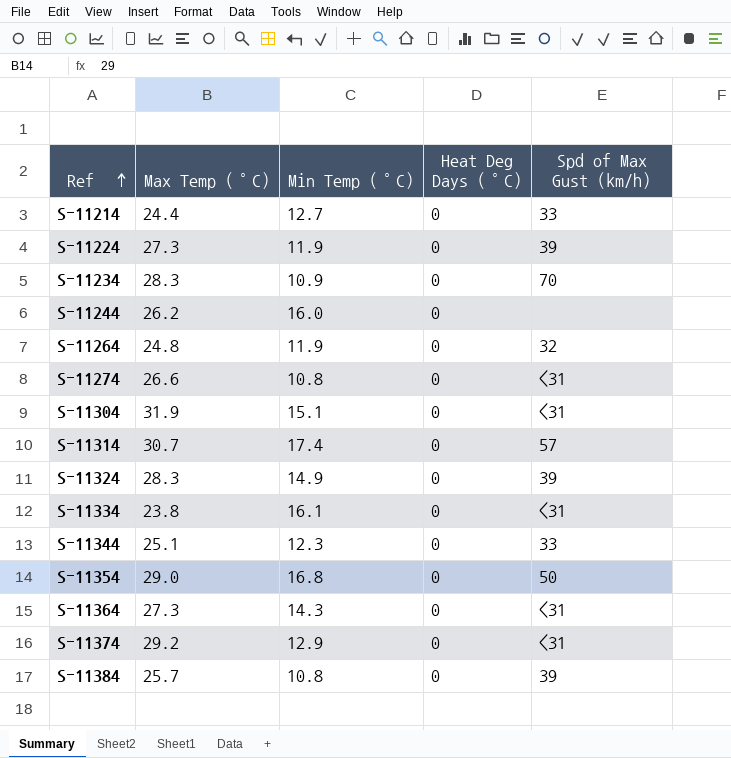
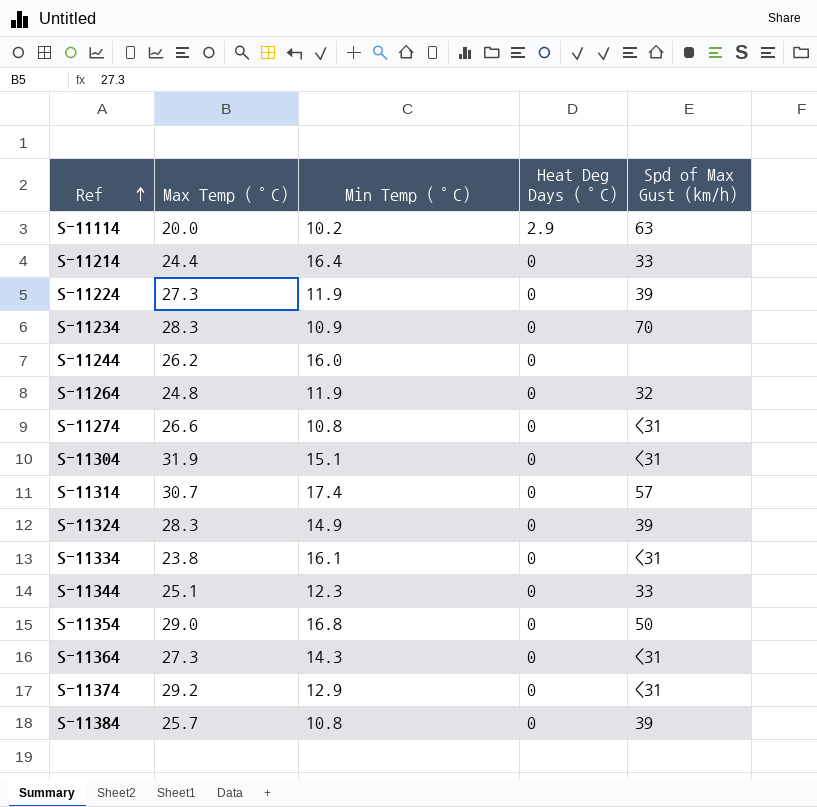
row S-11114: none -> 20.0 | 10.2 | 2.9 | 63
S-11214 | Min Temp (°C): 12.7 -> 16.4

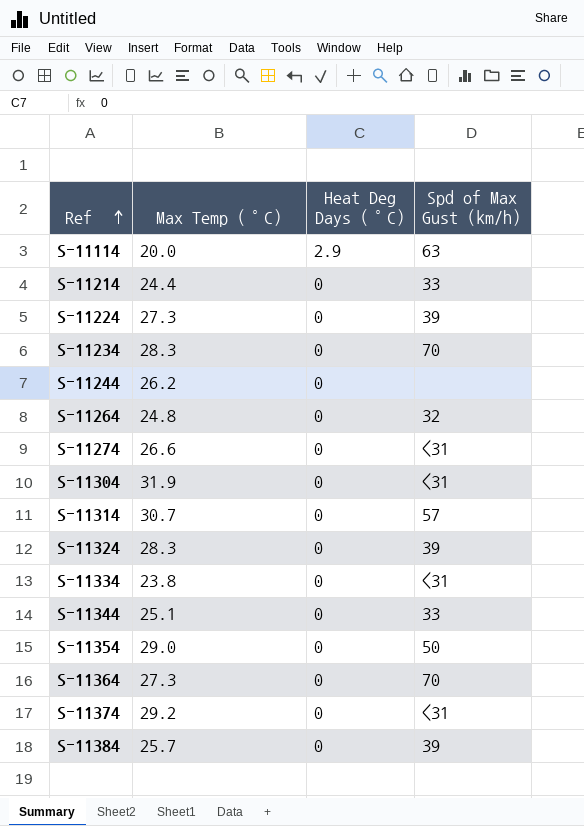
column Min Temp (°C) | position: 3 -> none
S-11364 | Spd of Max Gust (km/h): <31 -> 70

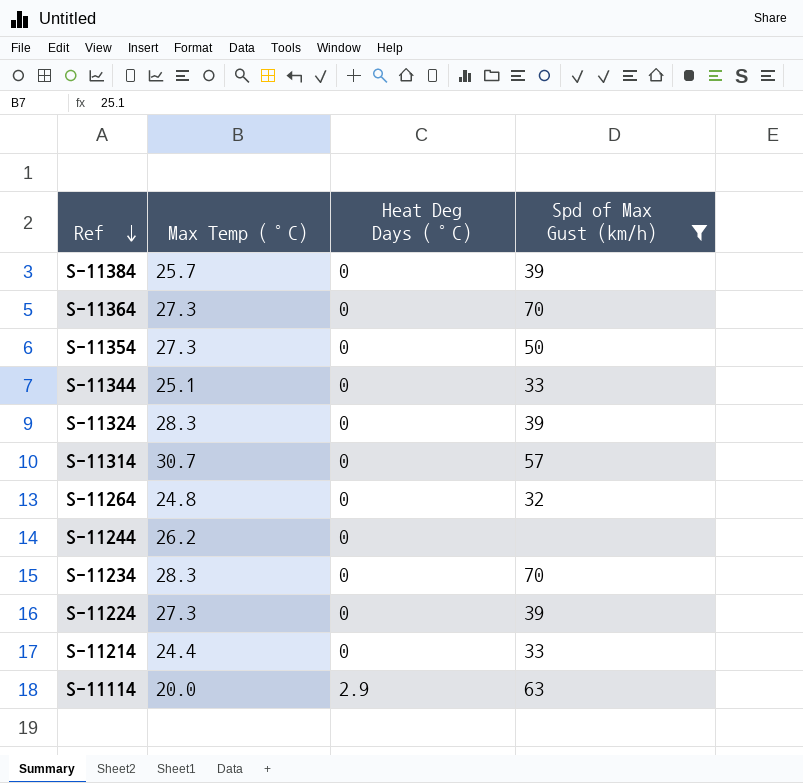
filter: none -> Spd of Max Gust (km/h) != <31
row order: Ref ascending -> Ref descending
S-11354 | Max Temp (°C): 29.0 -> 27.3

